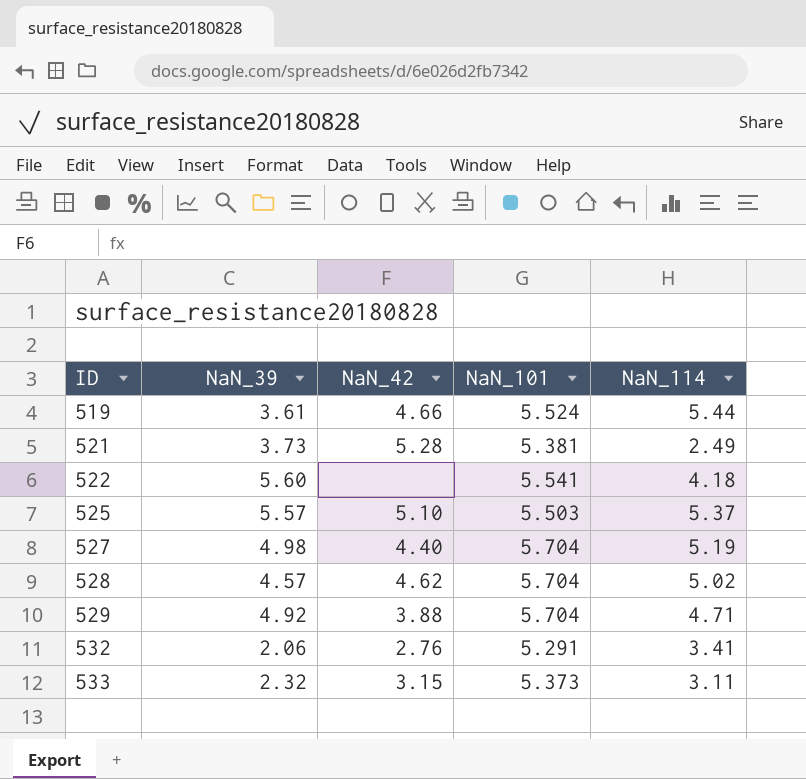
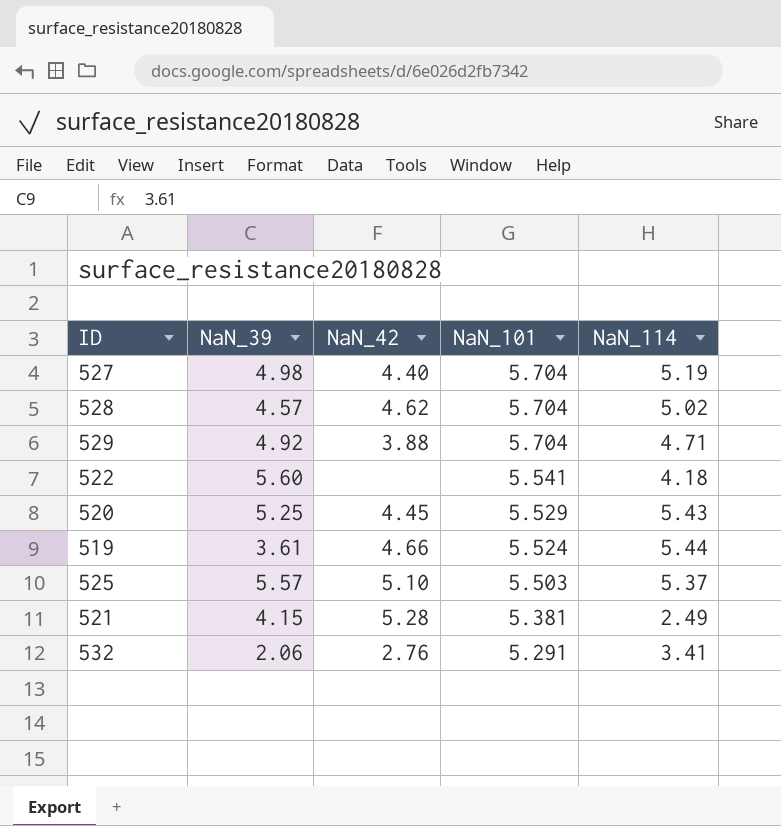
row order: ID ascending -> NaN_101 descending
row 533: 2.32 | 3.15 | 5.373 | 3.11 -> none
row 520: none -> 5.25 | 4.45 | 5.529 | 5.43
521 | NaN_39: 3.73 -> 4.15

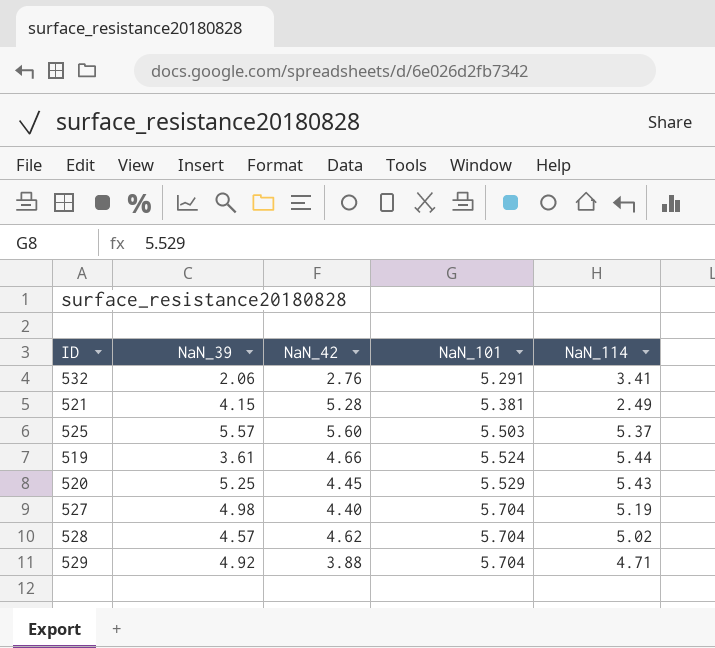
row order: NaN_101 descending -> NaN_101 ascending
row 522: 5.60 | none | 5.541 | 4.18 -> none
525 | NaN_42: 5.10 -> 5.60

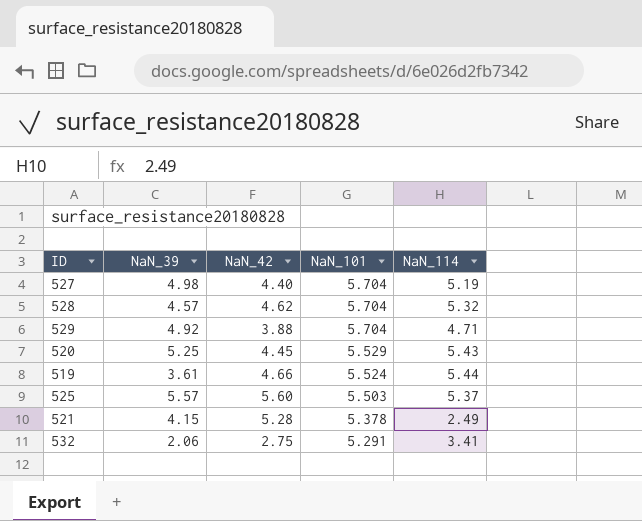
row order: NaN_101 ascending -> NaN_101 descending
528 | NaN_114: 5.02 -> 5.32
521 | NaN_101: 5.381 -> 5.378
532 | NaN_42: 2.76 -> 2.75

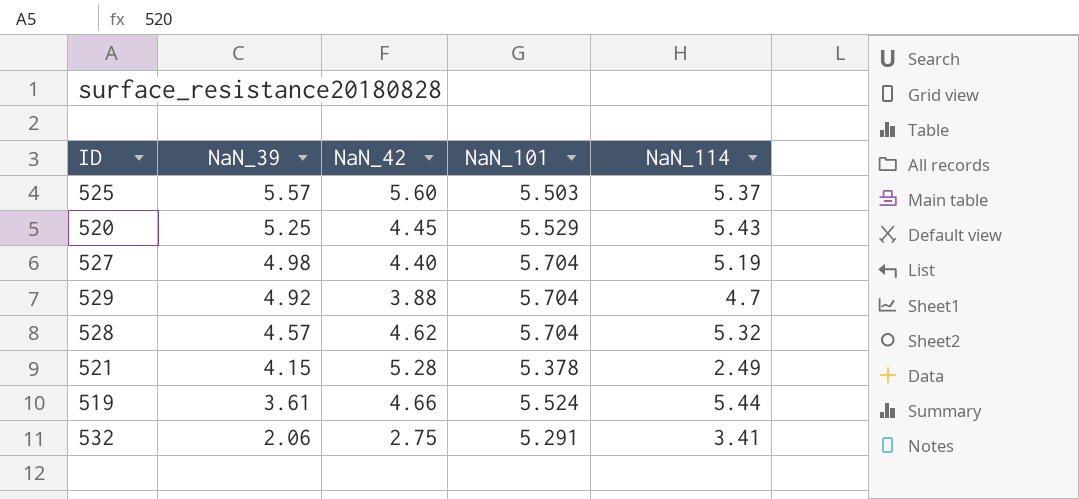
row order: NaN_101 descending -> NaN_39 descending
529 | NaN_114: 4.71 -> 4.7

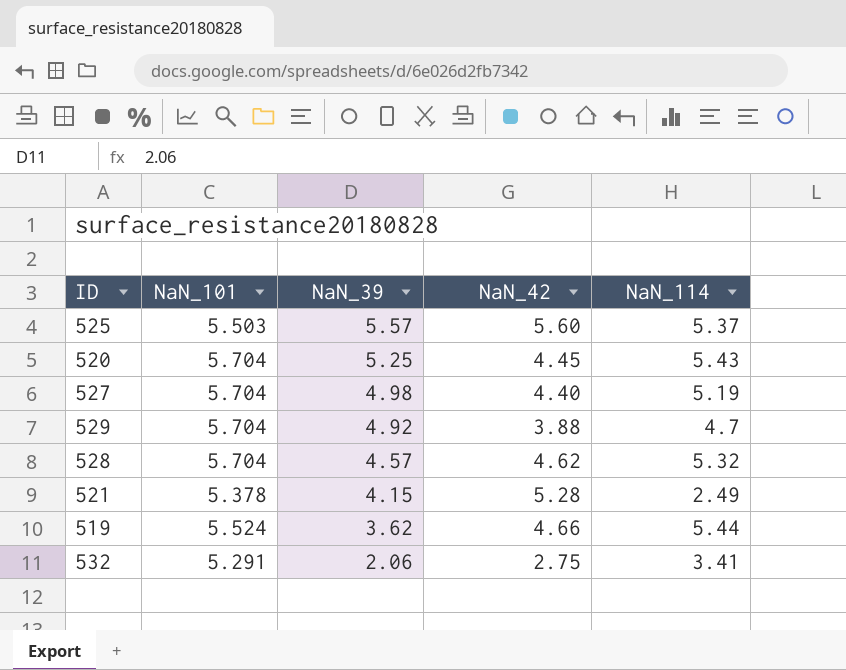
column NaN_101 | position: 4 -> 2
520 | NaN_101: 5.529 -> 5.704
519 | NaN_39: 3.61 -> 3.62

